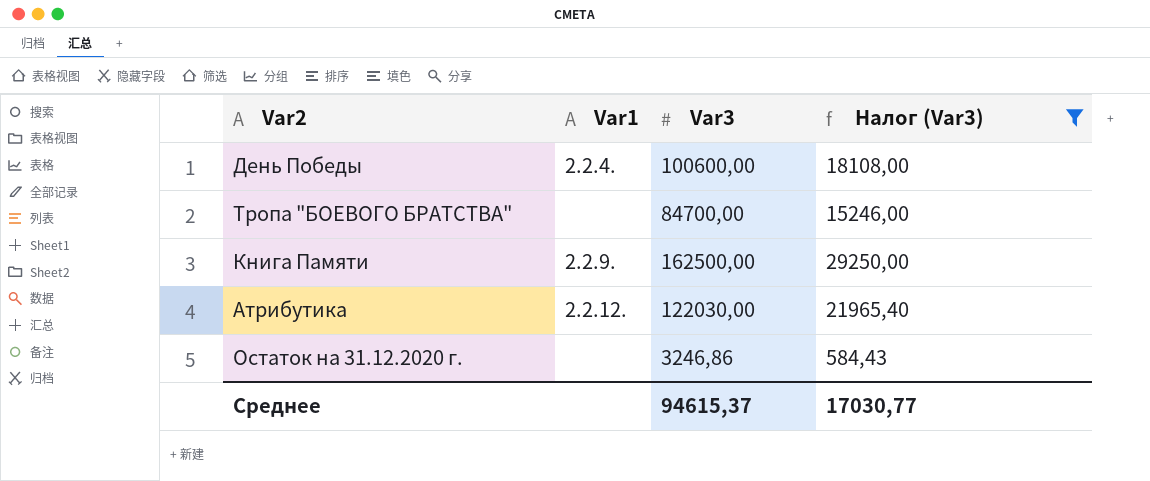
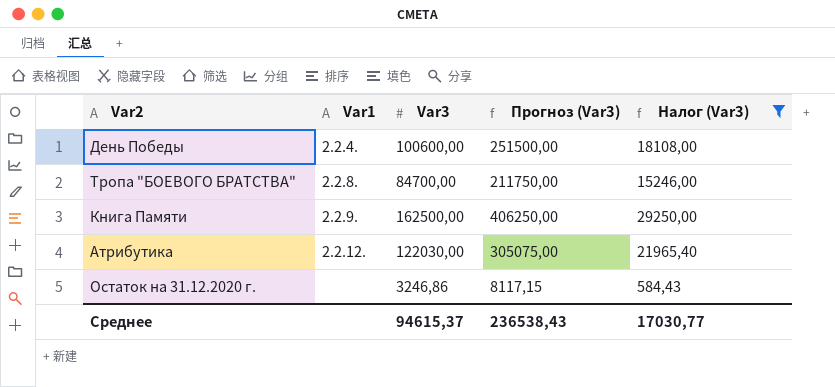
column Прогноз (Var3) | formula: none -> [Var3] * 2,5
Тропа "БОЕВОГО БРАТСТВА" | Var1: none -> 2.2.8.

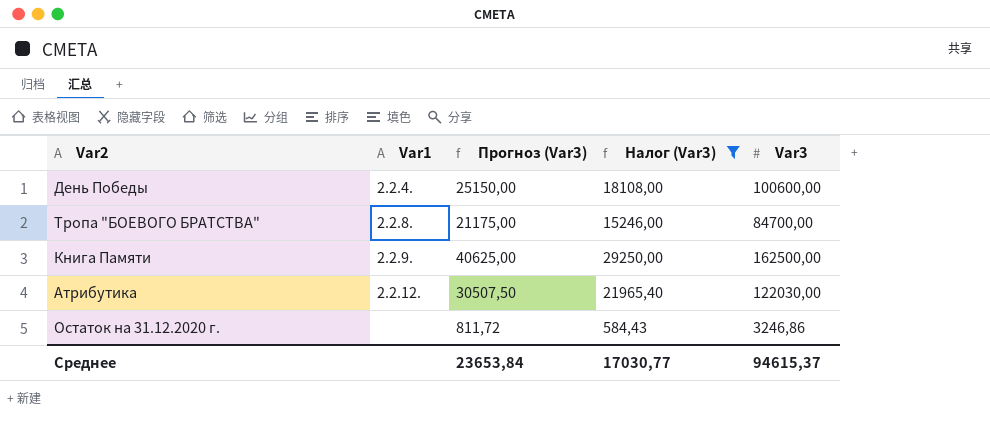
column Прогноз (Var3) | formula: [Var3] * 2,5 -> [Var3] * 0,25
column Var3 | position: 3 -> 5
Среднее | Прогноз (Var3): 236538,43 -> 23653,84

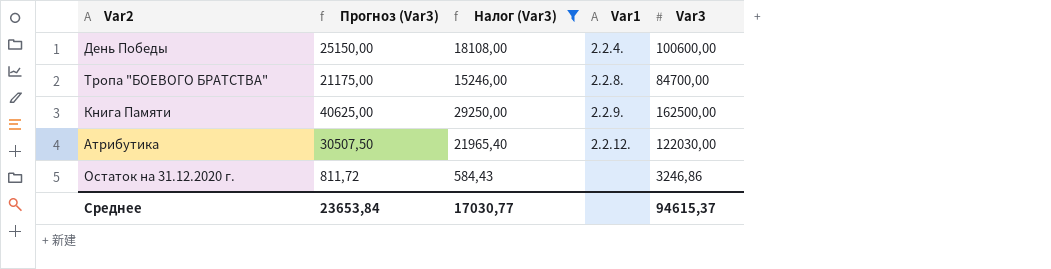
column Var1 | position: 2 -> 4

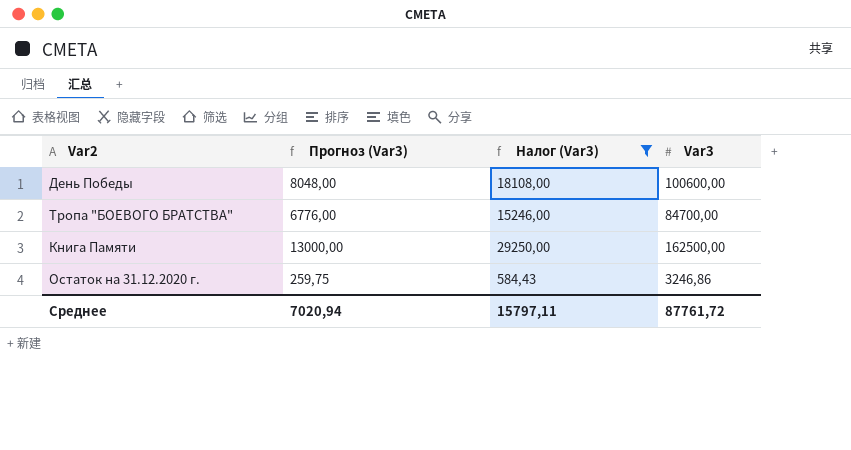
column Var1 | position: 4 -> none
column Прогноз (Var3) | formula: [Var3] * 0,25 -> [Var3] * 0,08
row Атрибутика: 30507,50 | 21965,40 | 2.2.12. | 122030,00 -> none
Среднее | Прогноз (Var3): 23653,84 -> 7020,94
Среднее | Налог (Var3): 17030,77 -> 15797,11
Среднее | Var3: 94615,37 -> 87761,72

